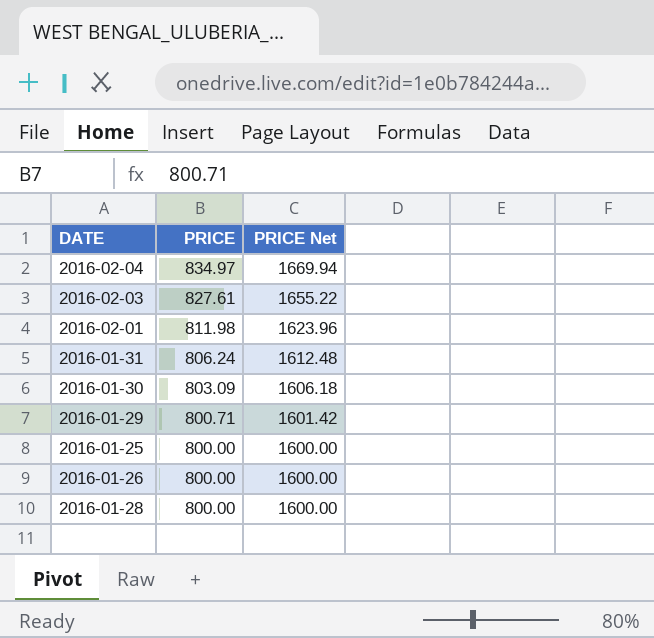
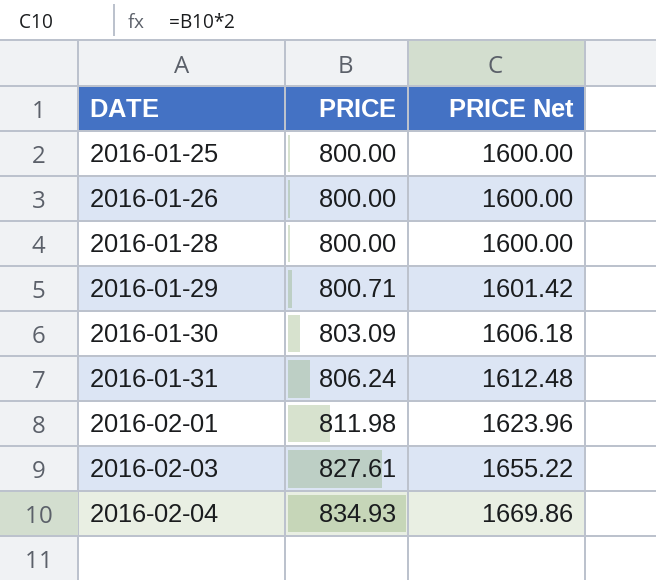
row order: PRICE descending -> DATE ascending
2016-02-04 | PRICE: 834.97 -> 834.93
2016-02-04 | PRICE Net: 1669.94 -> 1669.86

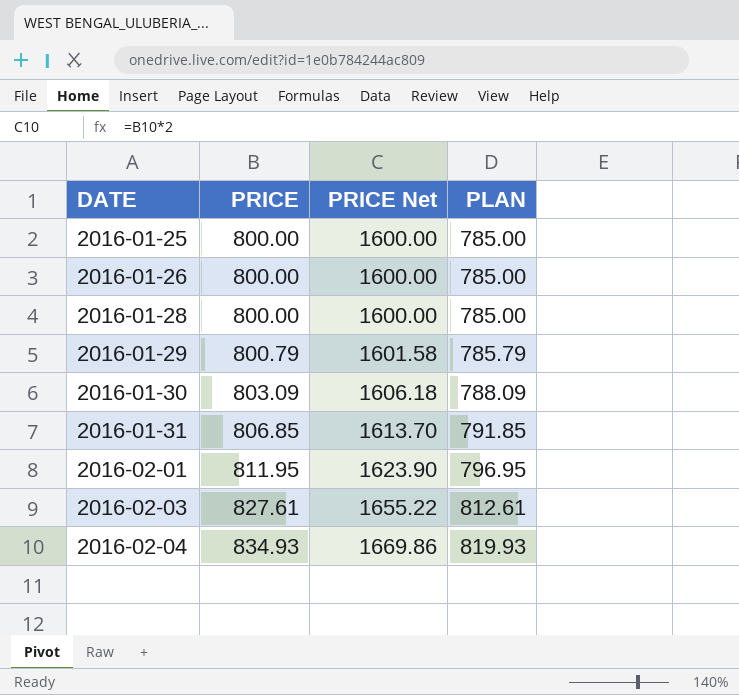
column PLAN | formula: none -> [PRICE] - 15
2016-01-29 | PRICE: 800.71 -> 800.79
2016-01-29 | PRICE Net: 1601.42 -> 1601.58
2016-01-31 | PRICE: 806.24 -> 806.85
2016-01-31 | PRICE Net: 1612.48 -> 1613.70
2016-02-01 | PRICE: 811.98 -> 811.95
2016-02-01 | PRICE Net: 1623.96 -> 1623.90

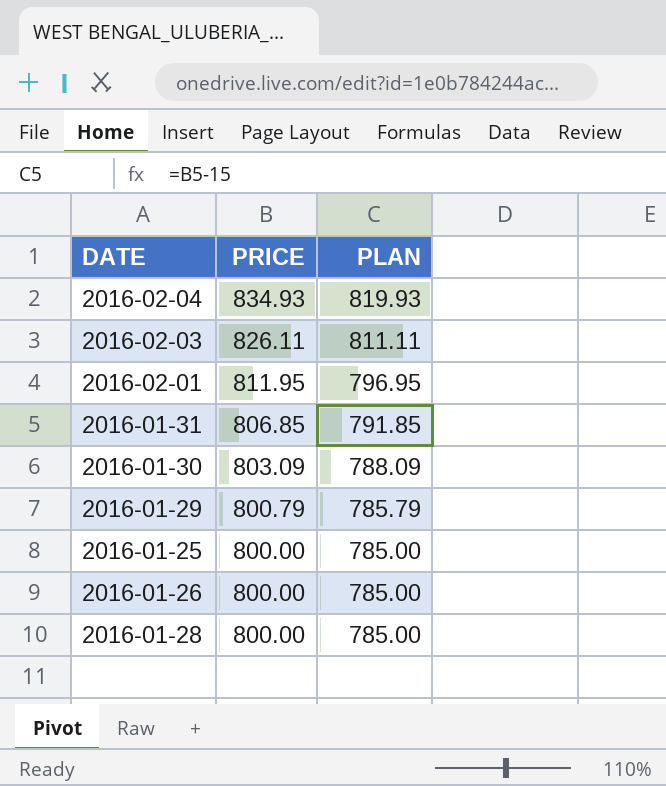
row order: DATE ascending -> PRICE descending
column PRICE Net | formula: [PRICE] * 2 -> none
2016-02-03 | PRICE: 827.61 -> 826.11
2016-02-03 | PLAN: 812.61 -> 811.11

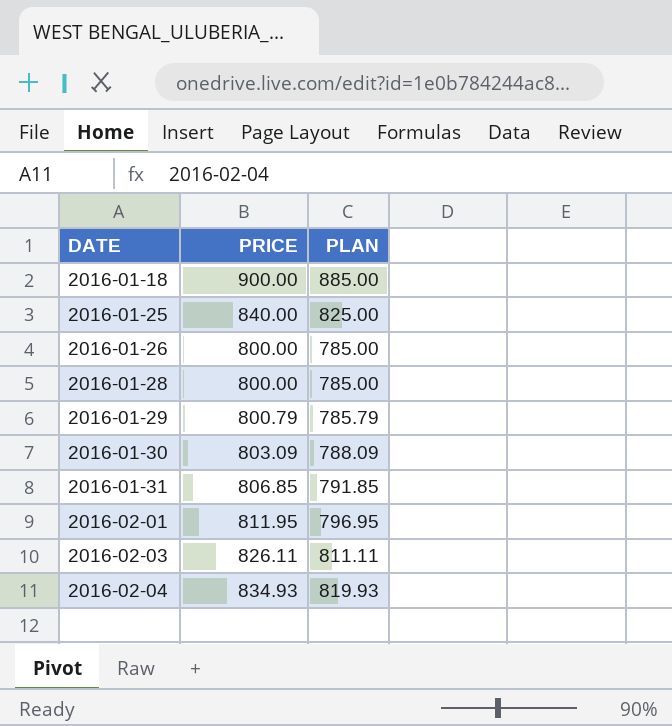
row order: PRICE descending -> DATE ascending
row 2016-01-18: none -> 900.00 | 885.00
2016-01-25 | PRICE: 800.00 -> 840.00
2016-01-25 | PLAN: 785.00 -> 825.00

